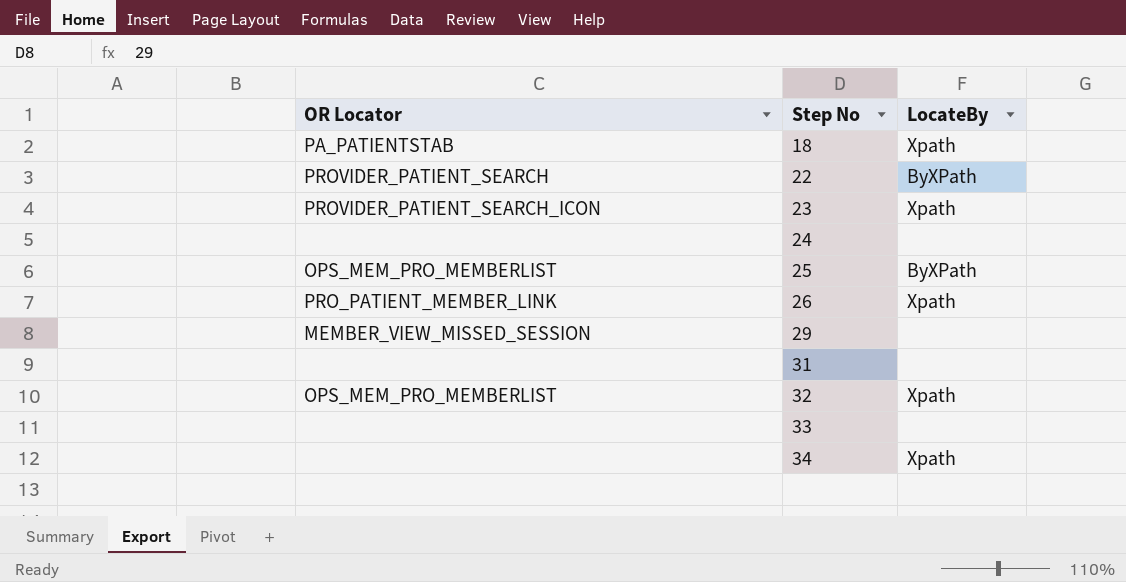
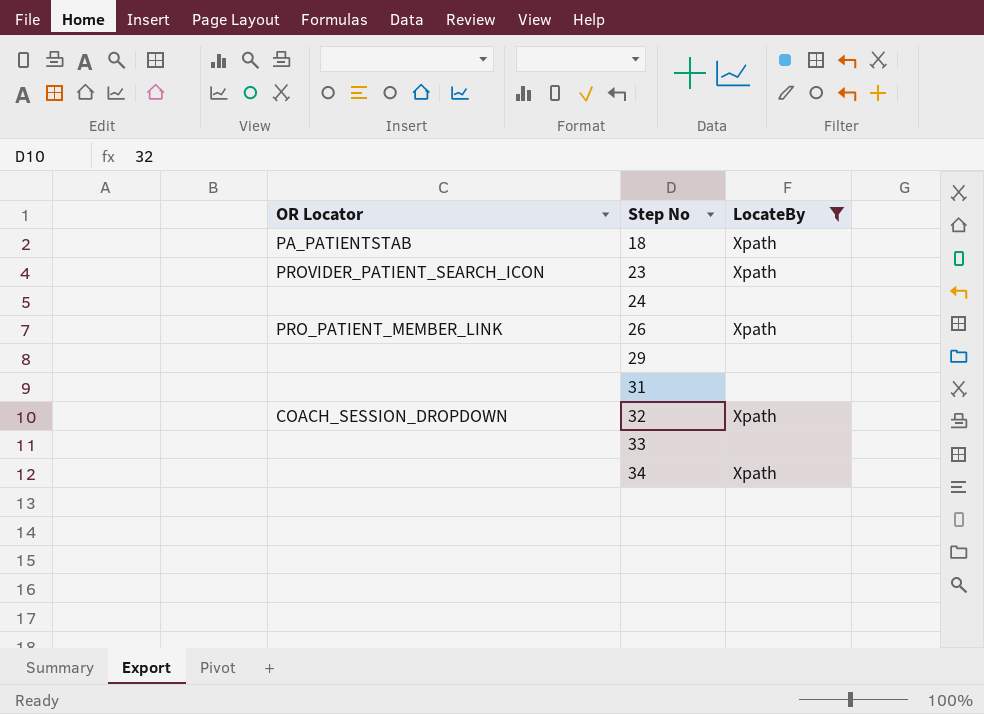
filter: none -> LocateBy != ByXPath
29 | OR Locator: MEMBER_VIEW_MISSED_SESSION -> none
32 | OR Locator: OPS_MEM_PRO_MEMBERLIST -> COACH_SESSION_DROPDOWN

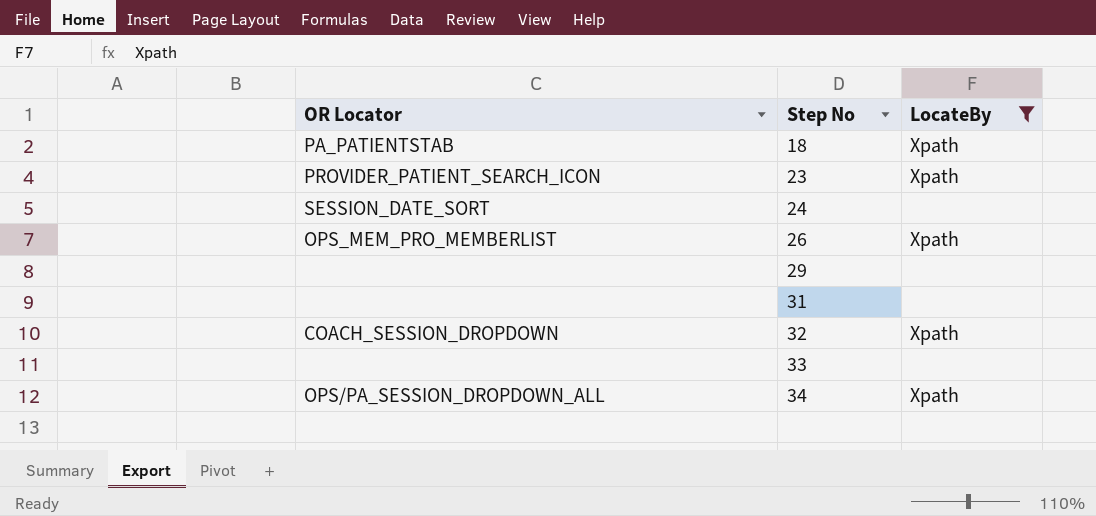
24 | OR Locator: none -> SESSION_DATE_SORT
26 | OR Locator: PRO_PATIENT_MEMBER_LINK -> OPS_MEM_PRO_MEMBERLIST
34 | OR Locator: none -> OPS/PA_SESSION_DROPDOWN_ALL

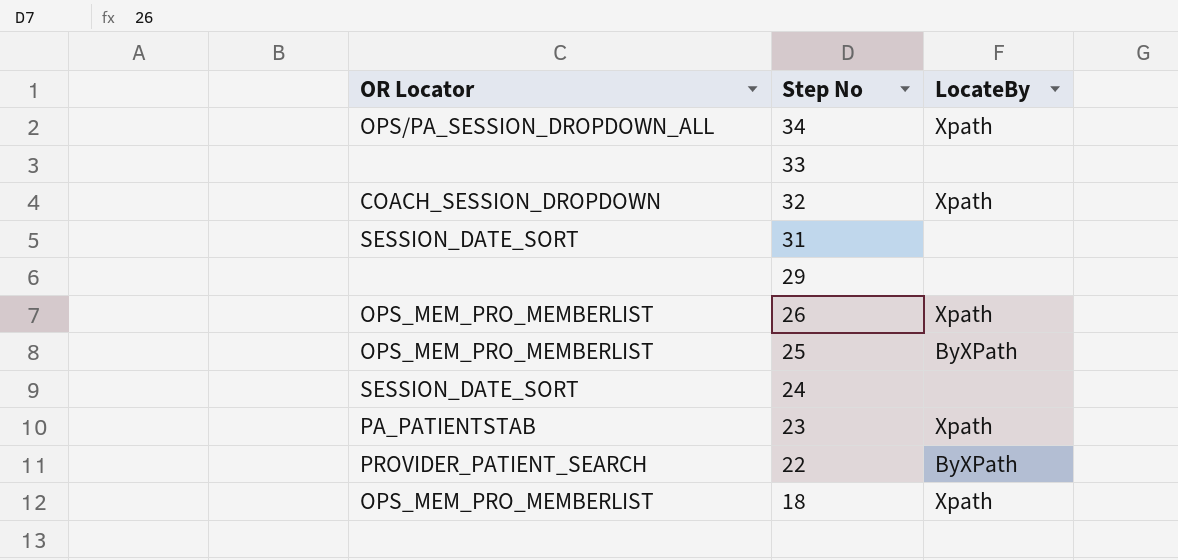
filter: LocateBy != ByXPath -> none
row order: Step No ascending -> Step No descending
31 | OR Locator: none -> SESSION_DATE_SORT
23 | OR Locator: PROVIDER_PATIENT_SEARCH_ICON -> PA_PATIENTSTAB
18 | OR Locator: PA_PATIENTSTAB -> OPS_MEM_PRO_MEMBERLIST

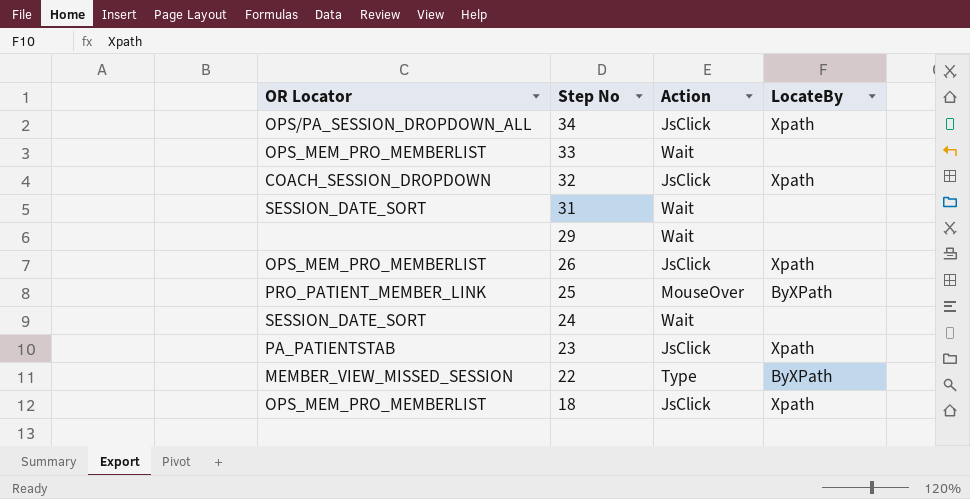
column Action | position: none -> 3
33 | OR Locator: none -> OPS_MEM_PRO_MEMBERLIST
25 | OR Locator: OPS_MEM_PRO_MEMBERLIST -> PRO_PATIENT_MEMBER_LINK
22 | OR Locator: PROVIDER_PATIENT_SEARCH -> MEMBER_VIEW_MISSED_SESSION

